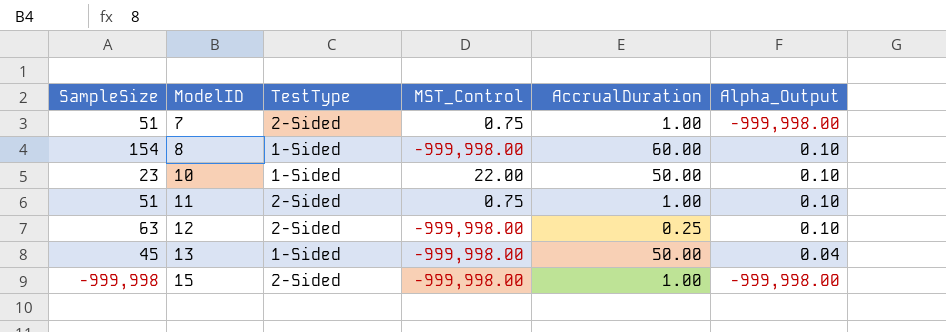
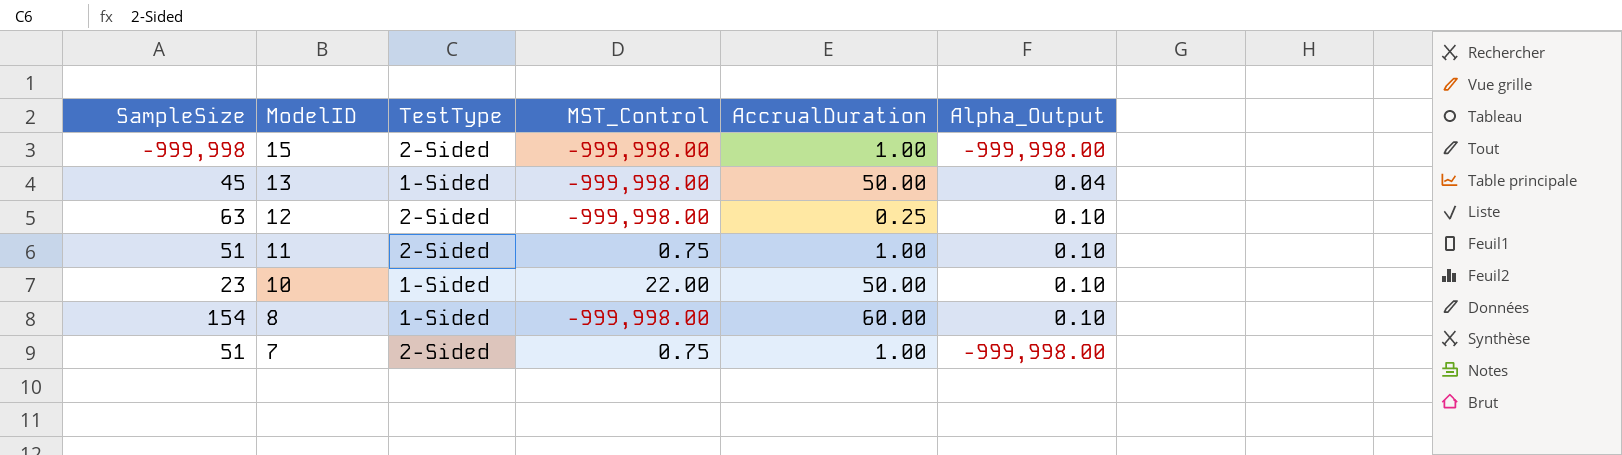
row order: ModelID ascending -> ModelID descending

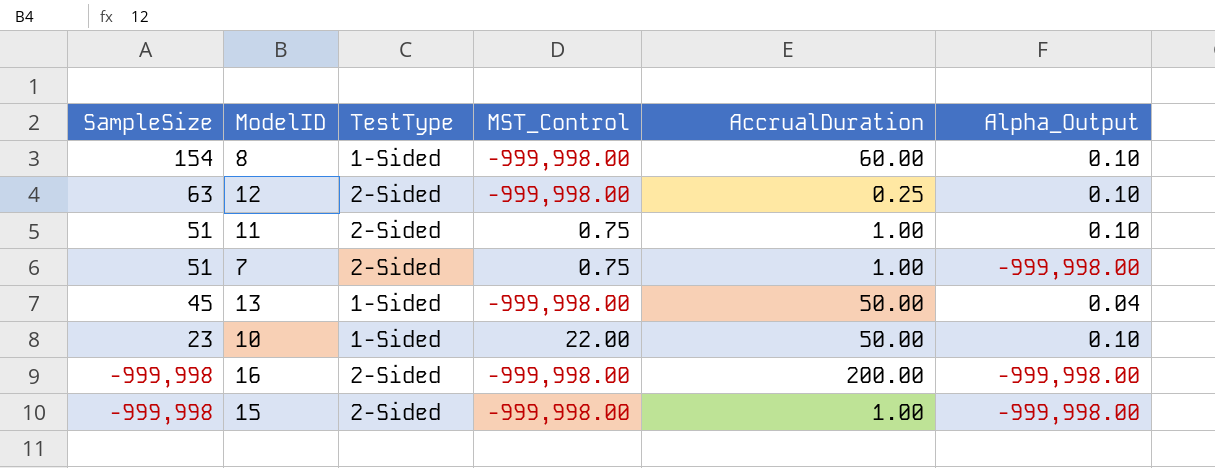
row order: ModelID descending -> SampleSize descending
row 16: none -> -999,998 | 2-Sided | -999,998.00 | 200.00 | -999,998.00

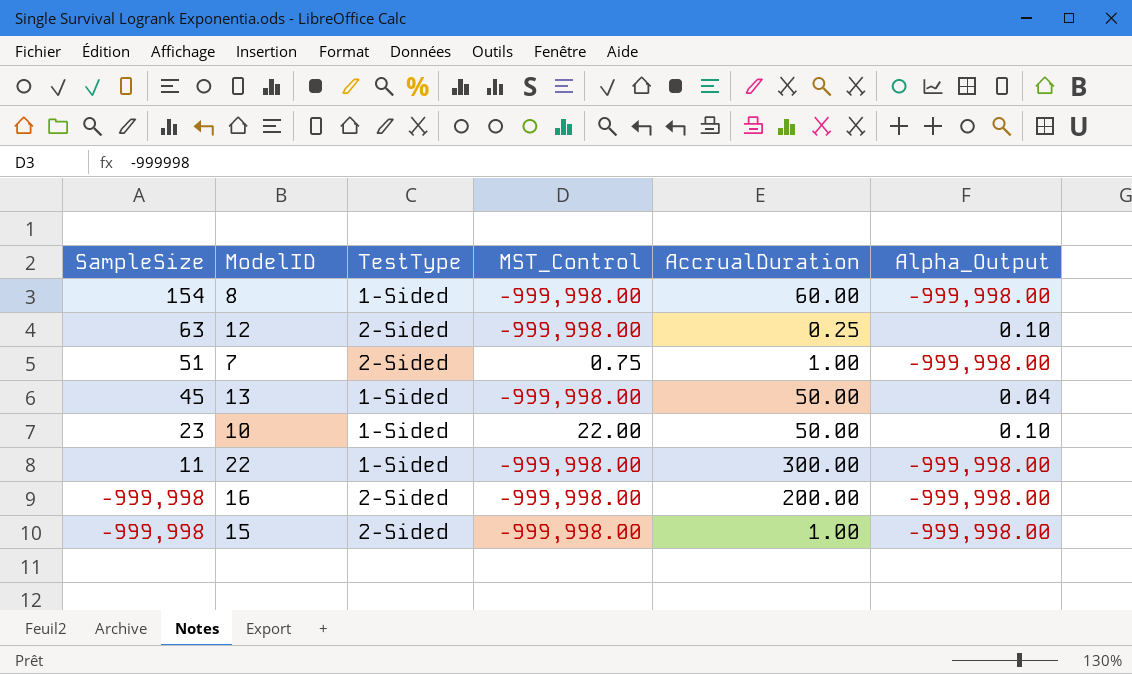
row 11: 51 | 2-Sided | 0.75 | 1.00 | 0.10 -> none
8 | Alpha_Output: 0.10 -> -999,998.00
row 22: none -> 11 | 1-Sided | -999,998.00 | 300.00 | -999,998.00

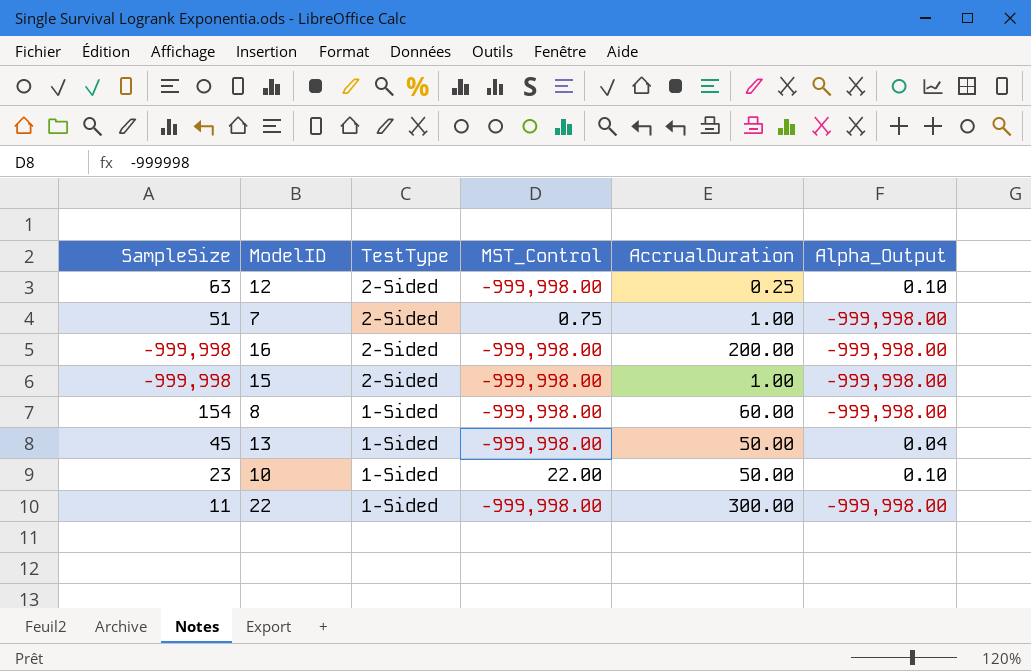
row order: SampleSize descending -> TestType descending

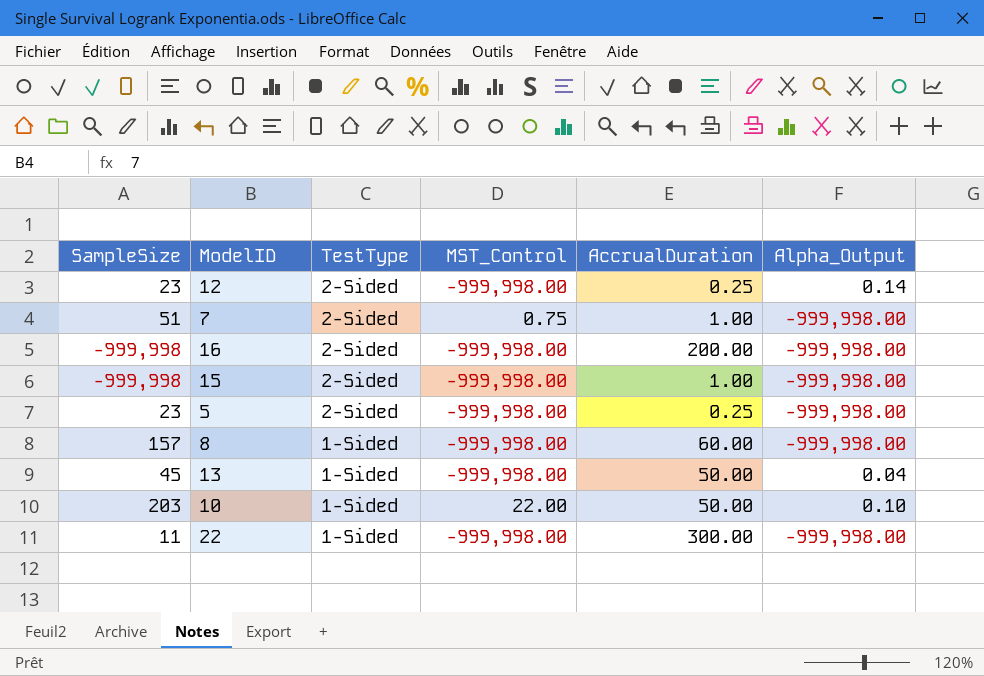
12 | SampleSize: 63 -> 23
12 | Alpha_Output: 0.10 -> 0.14
row 5: none -> 23 | 2-Sided | -999,998.00 | 0.25 | -999,998.00
8 | SampleSize: 154 -> 157
10 | SampleSize: 23 -> 203

